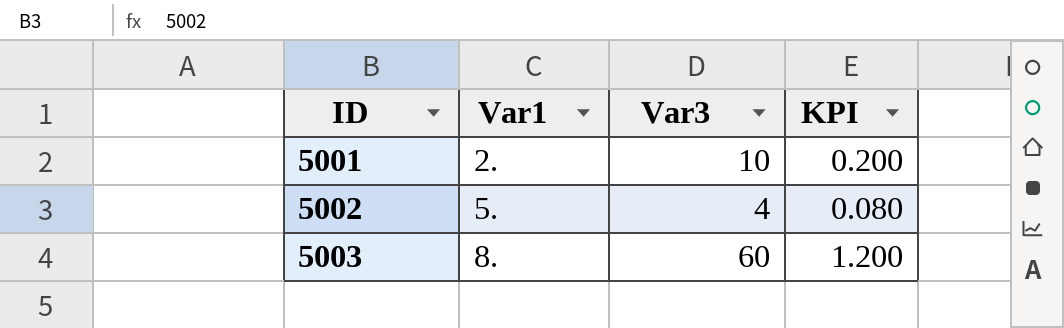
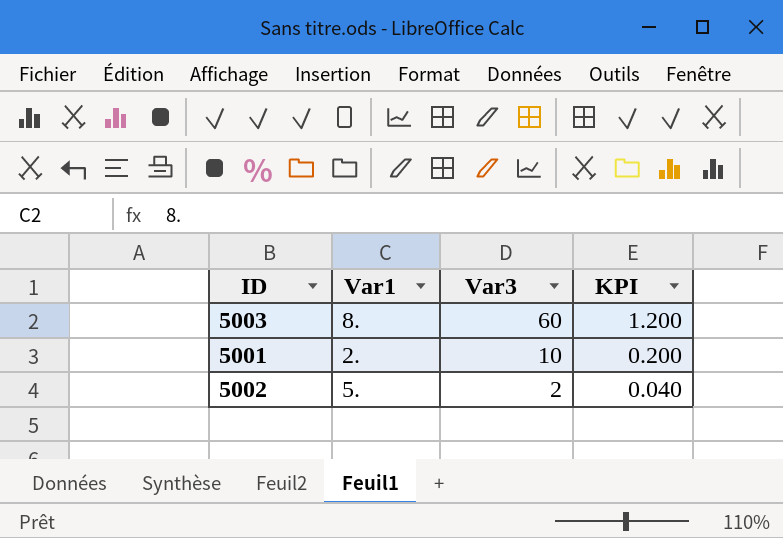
row order: ID ascending -> Var3 descending
5002 | Var3: 4 -> 2
5002 | KPI: 0.080 -> 0.040

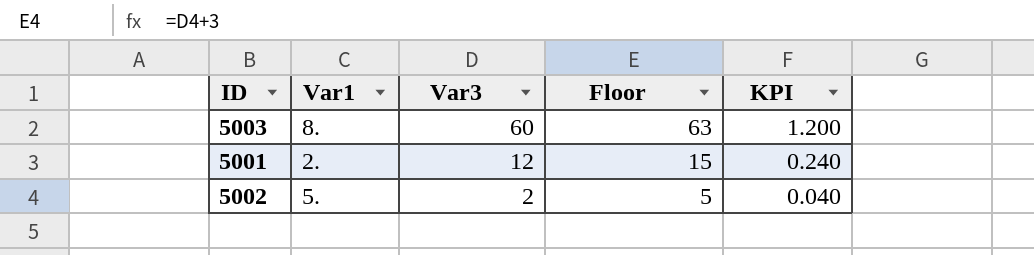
column Floor | formula: none -> [Var3] + 3
5001 | Var3: 10 -> 12
5001 | KPI: 0.200 -> 0.240

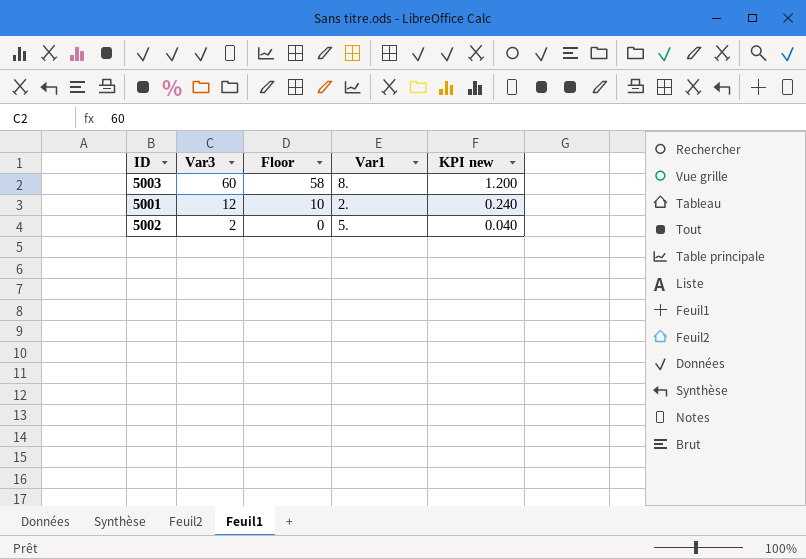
column Floor | formula: [Var3] + 3 -> [Var3] - 2
column Var1 | position: 2 -> 4
column name: KPI -> KPI new

